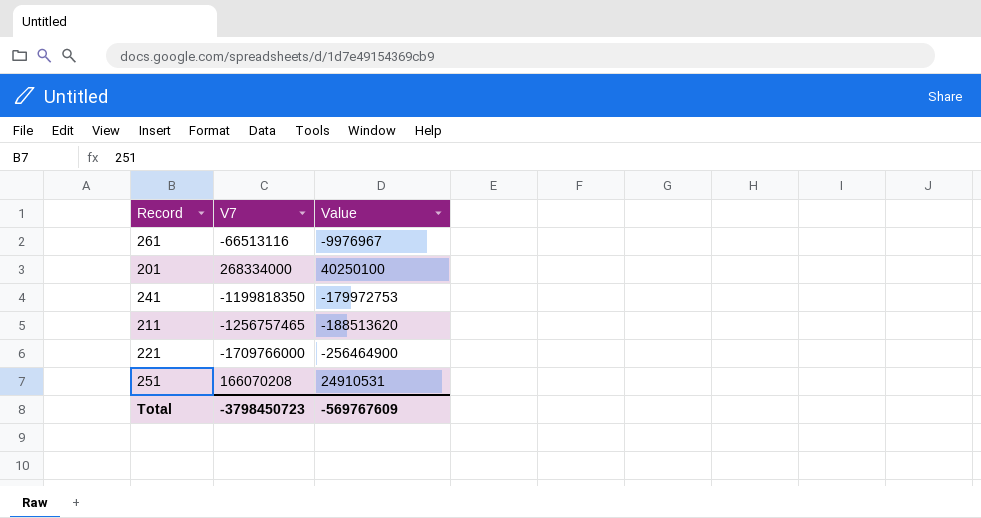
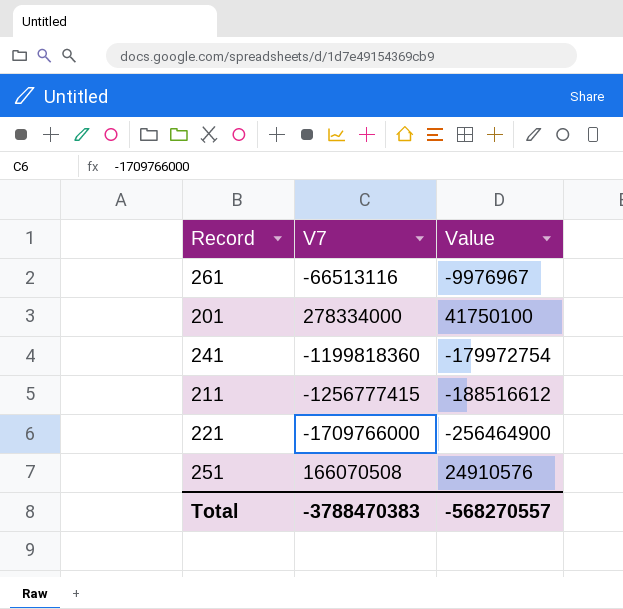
201 | V7: 268334000 -> 278334000
201 | Value: 40250100 -> 41750100
241 | V7: -1199818350 -> -1199818360
241 | Value: -179972753 -> -179972754
211 | V7: -1256757465 -> -1256777415
211 | Value: -188513620 -> -188516612
251 | V7: 166070208 -> 166070508
251 | Value: 24910531 -> 24910576
Total | V7: -3798450723 -> -3788470383
Total | Value: -569767609 -> -568270557

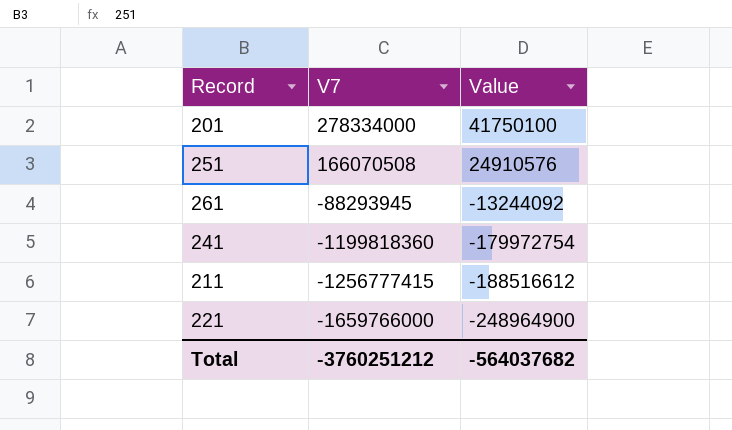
row order: none -> V7 descending
261 | V7: -66513116 -> -88293945
261 | Value: -9976967 -> -13244092
221 | V7: -1709766000 -> -1659766000
221 | Value: -256464900 -> -248964900
Total | V7: -3788470383 -> -3760251212
Total | Value: -568270557 -> -564037682

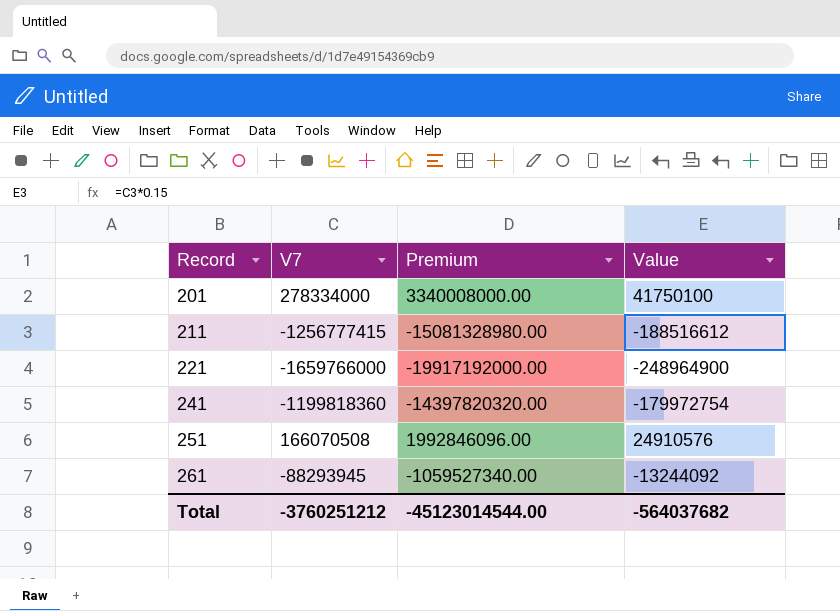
row order: V7 descending -> Record ascending
column Premium | formula: none -> [V7] * 12

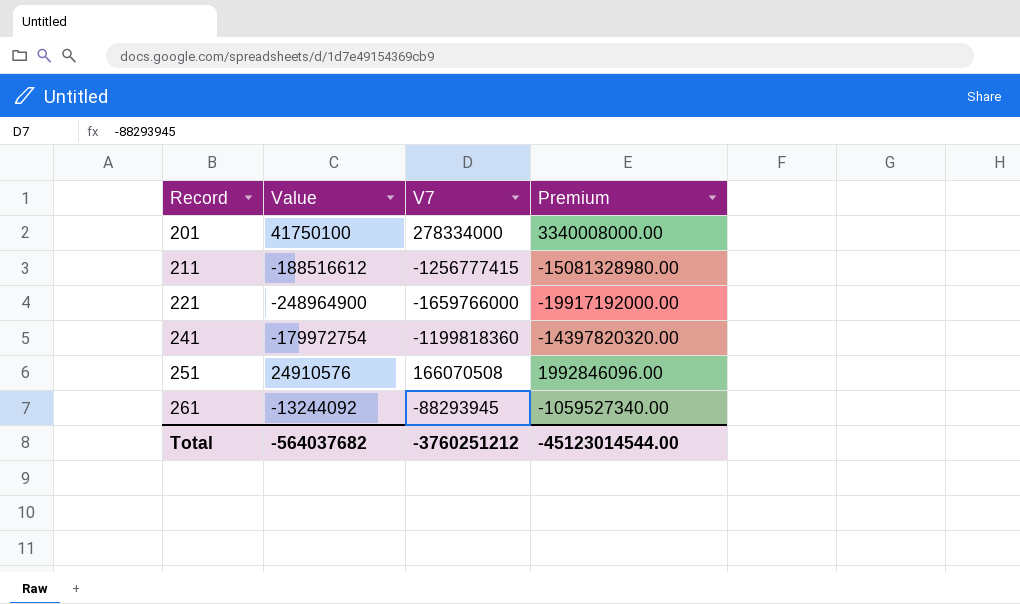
column Value | position: 4 -> 2

